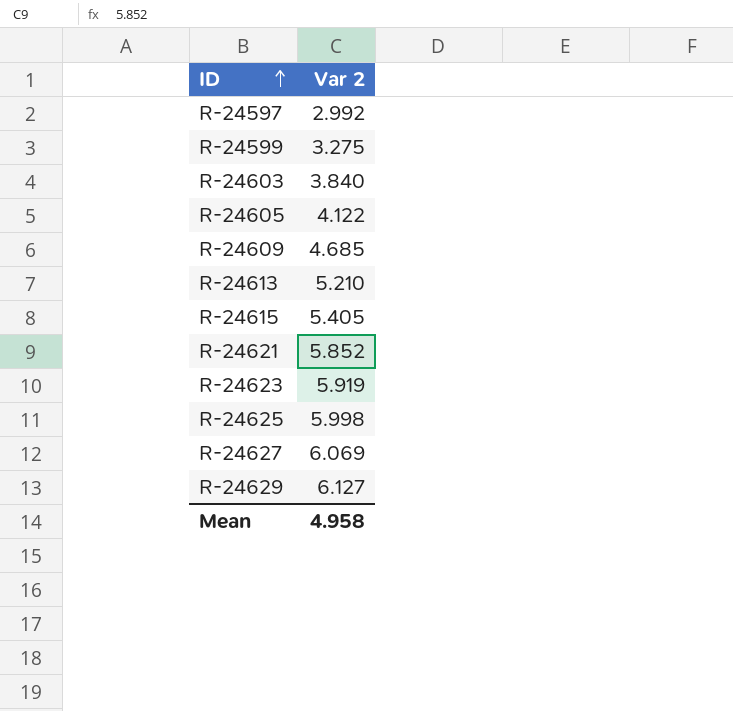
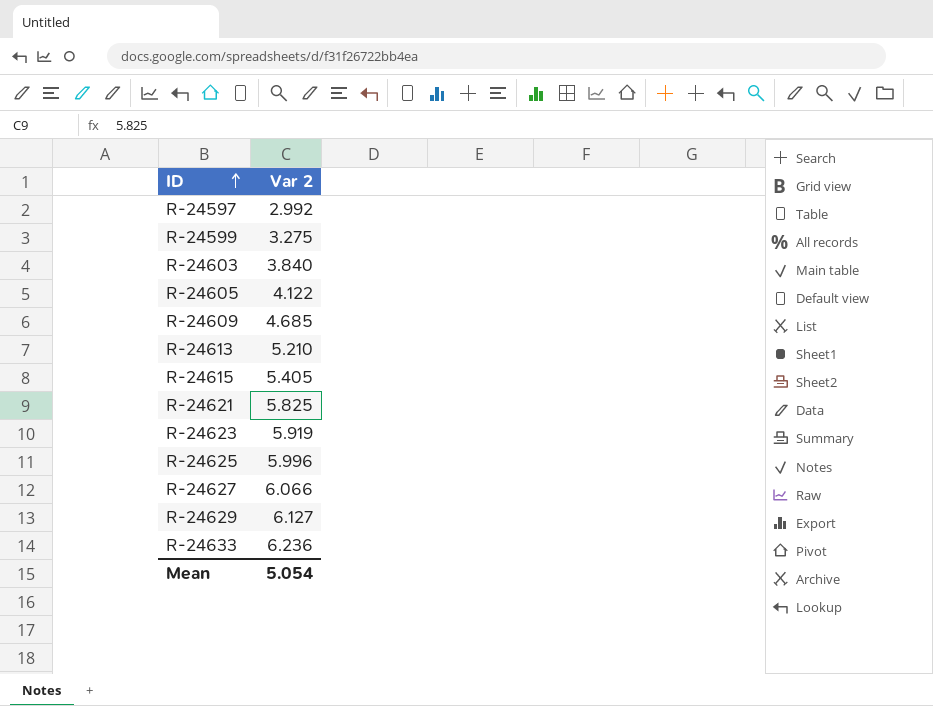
R-24621 | Var 2: 5.852 -> 5.825
R-24625 | Var 2: 5.998 -> 5.996
R-24627 | Var 2: 6.069 -> 6.066
row R-24633: none -> 6.236
Mean | Var 2: 4.958 -> 5.054

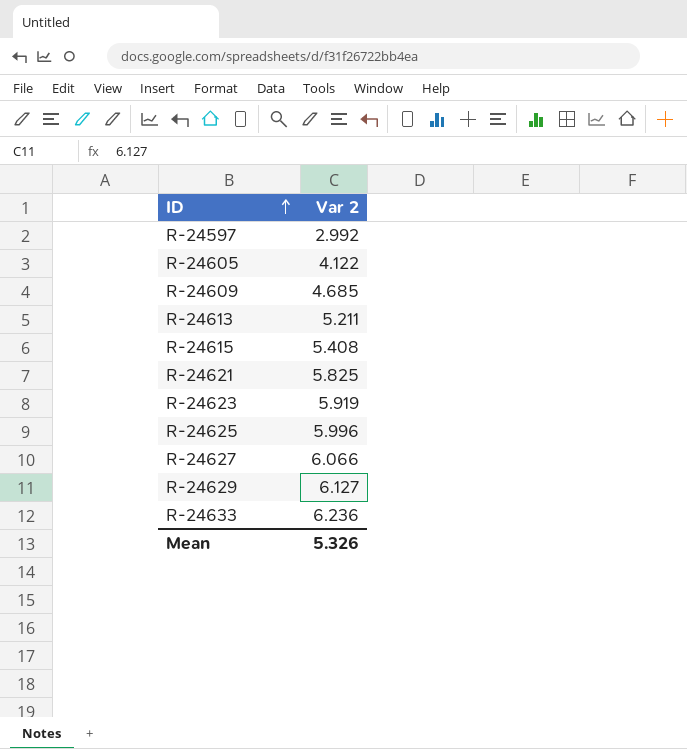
row R-24599: 3.275 -> none
row R-24603: 3.840 -> none
R-24613 | Var 2: 5.210 -> 5.211
R-24615 | Var 2: 5.405 -> 5.408
Mean | Var 2: 5.054 -> 5.326

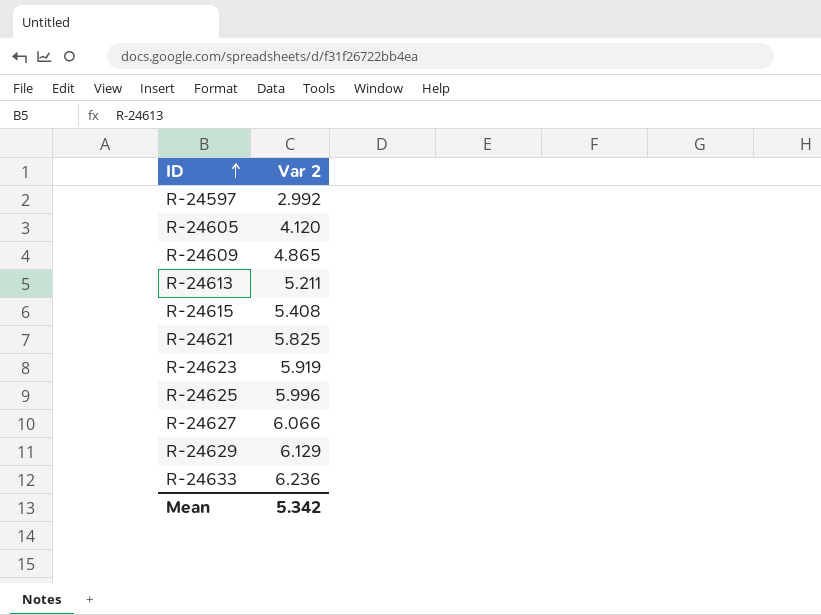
R-24605 | Var 2: 4.122 -> 4.120
R-24609 | Var 2: 4.685 -> 4.865
R-24629 | Var 2: 6.127 -> 6.129
Mean | Var 2: 5.326 -> 5.342

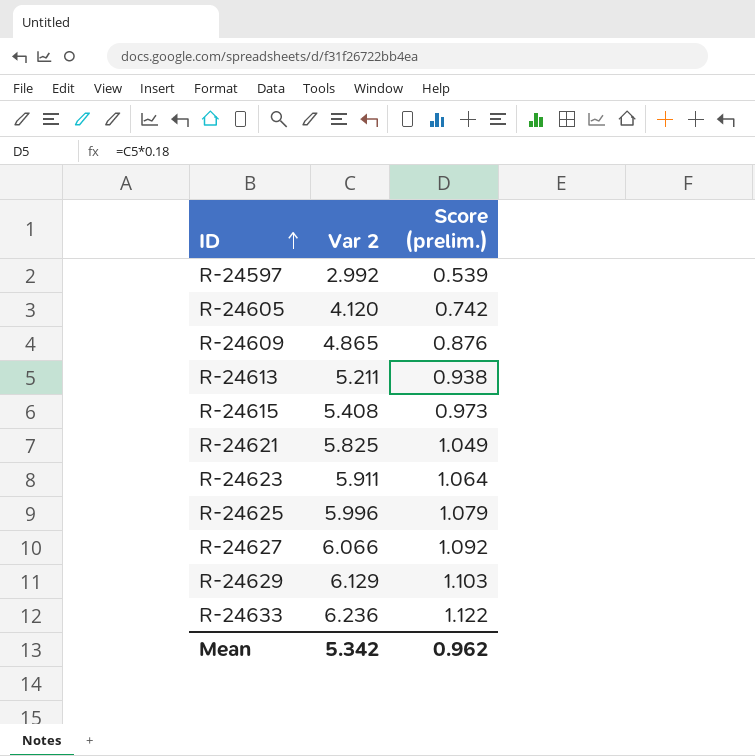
column Score (prelim.) | formula: none -> [Var 2] * 0.18
R-24623 | Var 2: 5.919 -> 5.911

